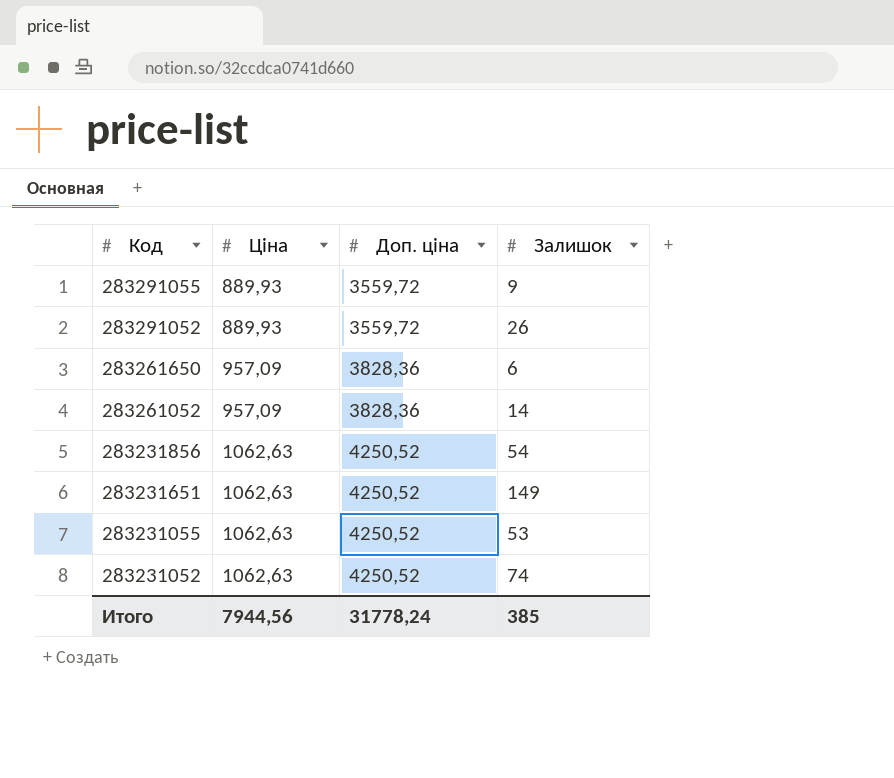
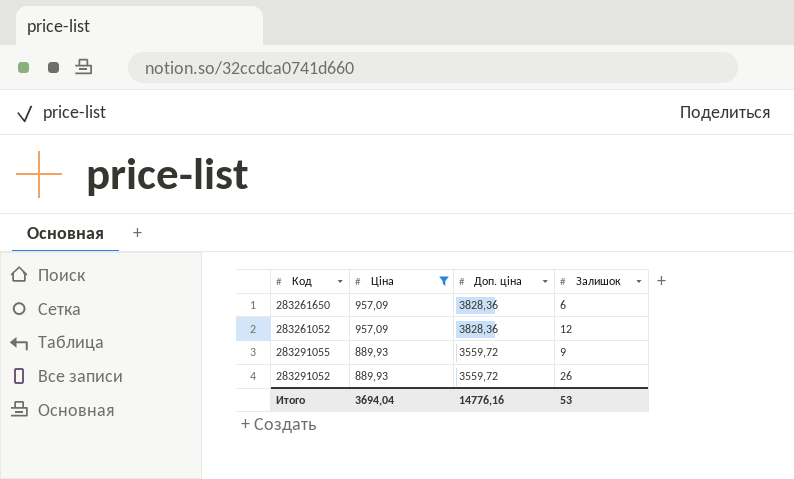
filter: none -> Ціна != 1062,63
row order: Код descending -> Ціна descending
283261052 | Залишок: 14 -> 12
Итого | Ціна: 7944,56 -> 3694,04
Итого | Доп. ціна: 31778,24 -> 14776,16
Итого | Залишок: 385 -> 53

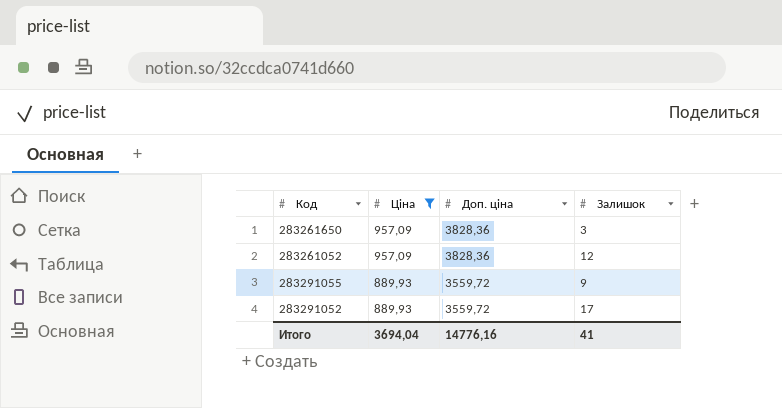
283261650 | Залишок: 6 -> 3
283291052 | Залишок: 26 -> 17
Итого | Залишок: 53 -> 41

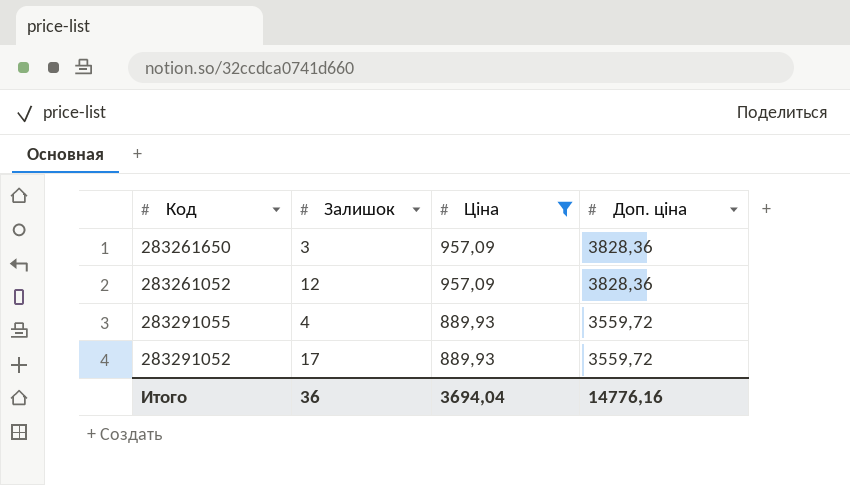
column Залишок | position: 4 -> 2
283291055 | Залишок: 9 -> 4
Итого | Залишок: 41 -> 36

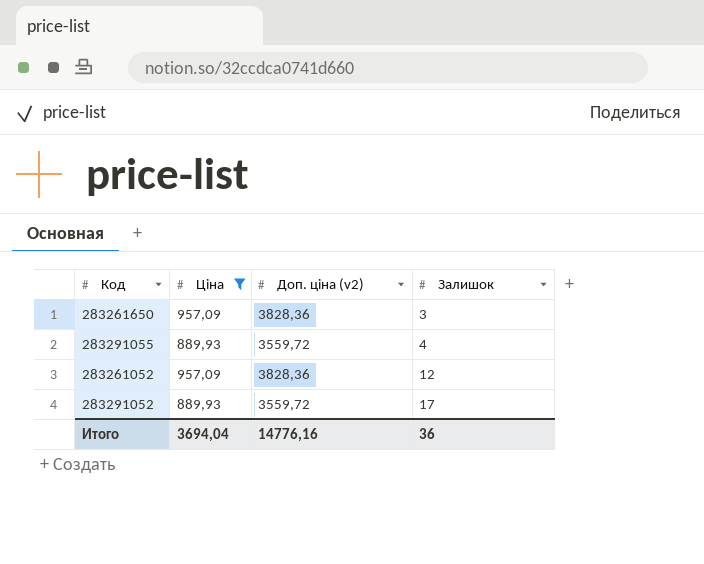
row order: Ціна descending -> Залишок ascending
column name: Доп. ціна -> Доп. ціна (v2)
column Залишок | position: 2 -> 4

